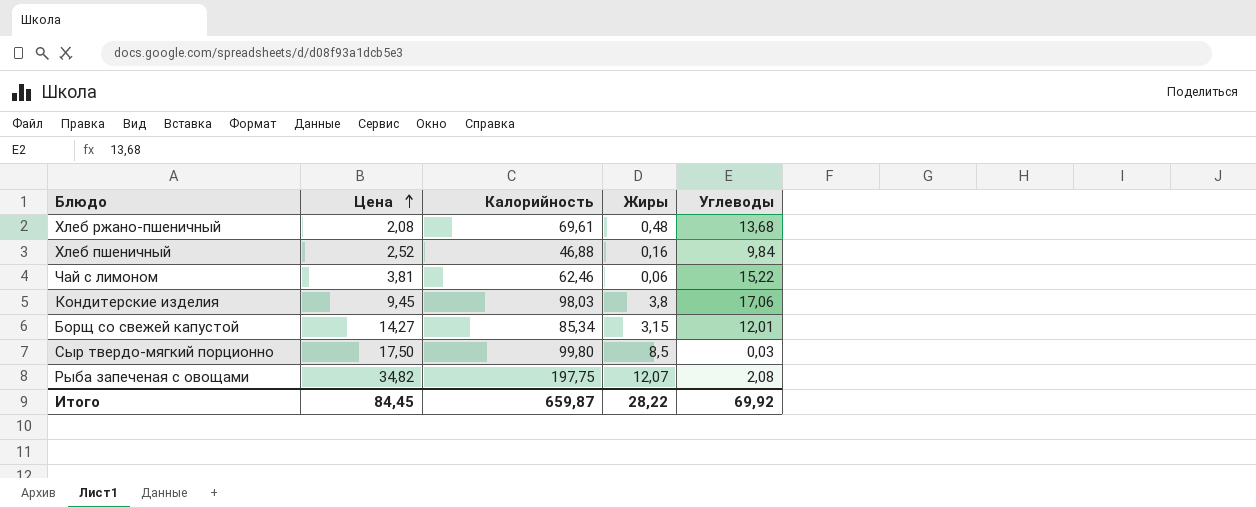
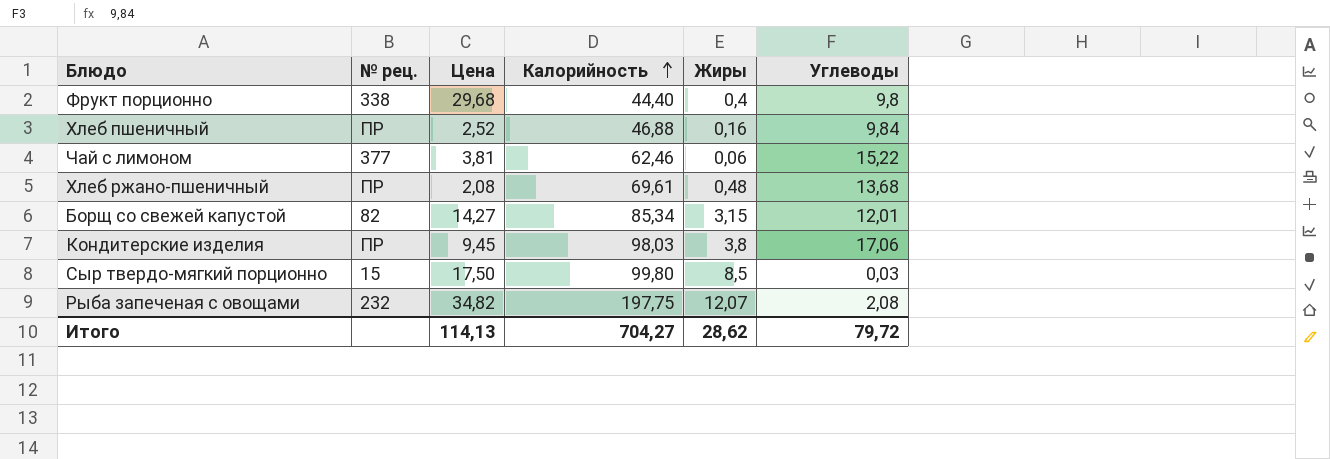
row order: Цена ascending -> Калорийность ascending
column № рец. | position: none -> 2
row Фрукт порционно: none -> 338 | 29,68 | 44,40 | 0,4 | 9,8
Итого | Цена: 84,45 -> 114,13
Итого | Калорийность: 659,87 -> 704,27
Итого | Жиры: 28,22 -> 28,62
Итого | Углеводы: 69,92 -> 79,72

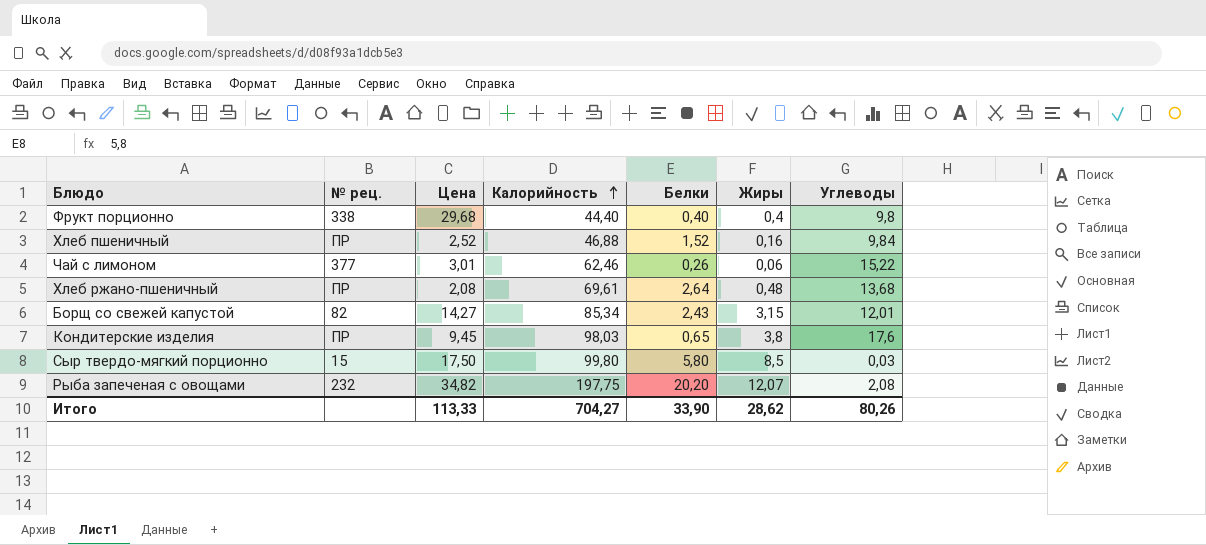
column Белки | position: none -> 5
Чай с лимоном | Цена: 3,81 -> 3,01
Кондитерские изделия | Углеводы: 17,06 -> 17,6
Итого | Цена: 114,13 -> 113,33
Итого | Углеводы: 79,72 -> 80,26

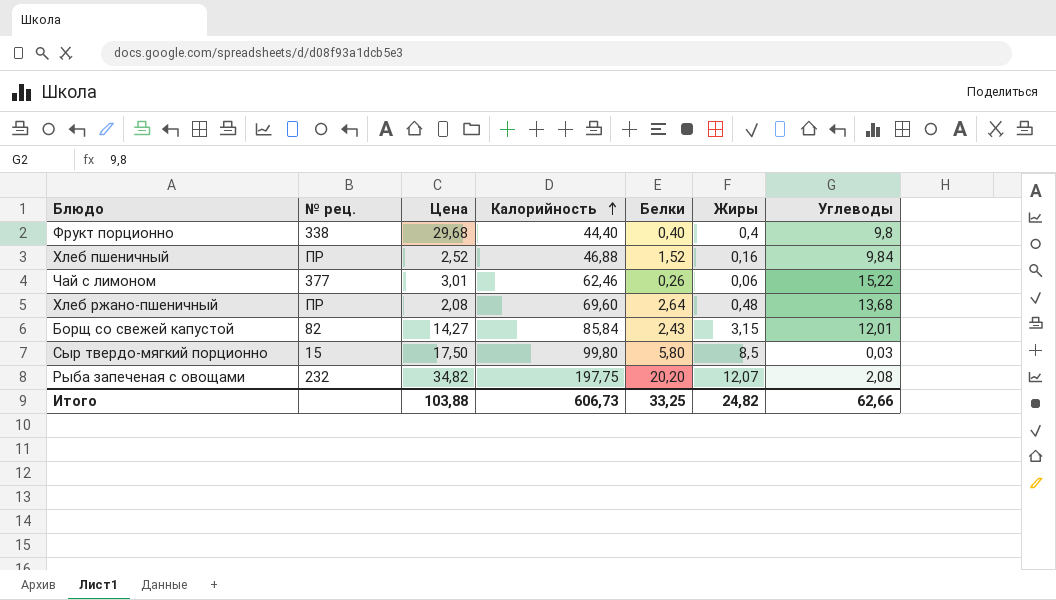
row Кондитерские изделия: ПР | 9,45 | 98,03 | 0,65 | 3,8 | 17,6 -> none
Хлеб ржано-пшеничный | Калорийность: 69,61 -> 69,60
Борщ со свежей капустой | Калорийность: 85,34 -> 85,84
Итого | Цена: 113,33 -> 103,88
Итого | Калорийность: 704,27 -> 606,73
Итого | Белки: 33,90 -> 33,25
Итого | Жиры: 28,62 -> 24,82
Итого | Углеводы: 80,26 -> 62,66

